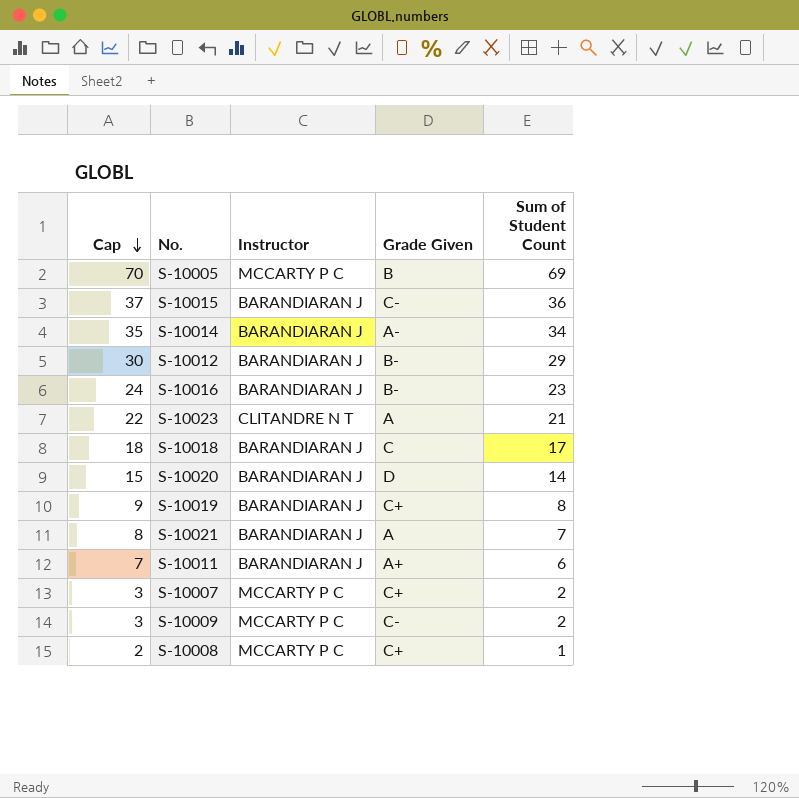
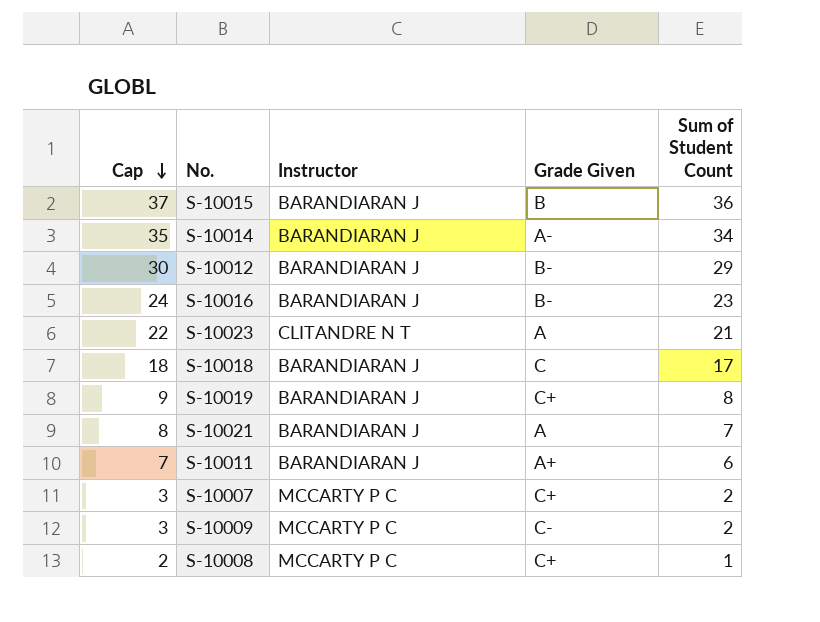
row S-10005: 70 | MCCARTY P C | B | 69 -> none
row S-10020: 15 | BARANDIARAN J | D | 14 -> none
S-10015 | Grade Given: C- -> B

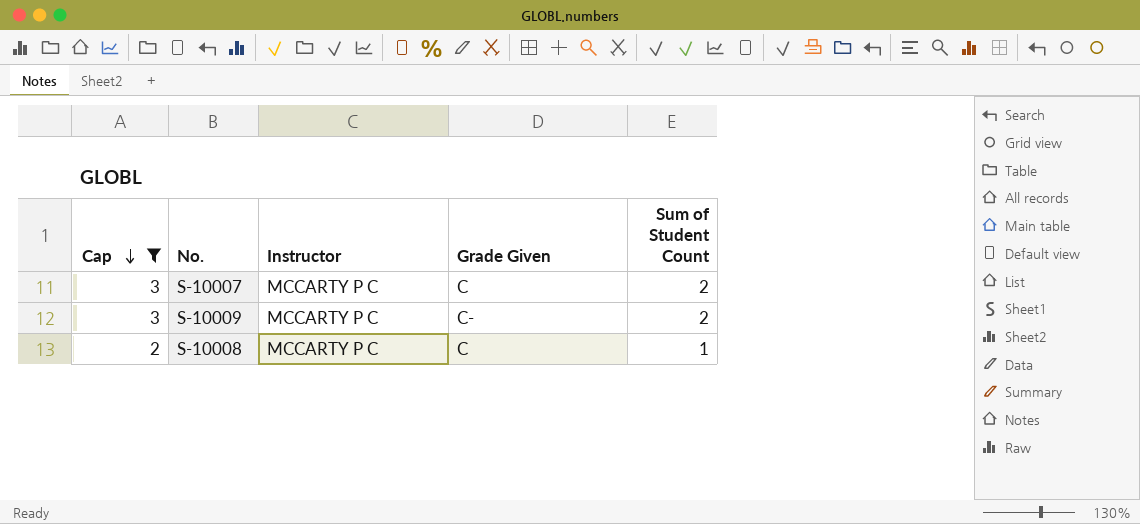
filter: none -> Cap <= 3
S-10007 | Grade Given: C+ -> C
S-10008 | Grade Given: C+ -> C

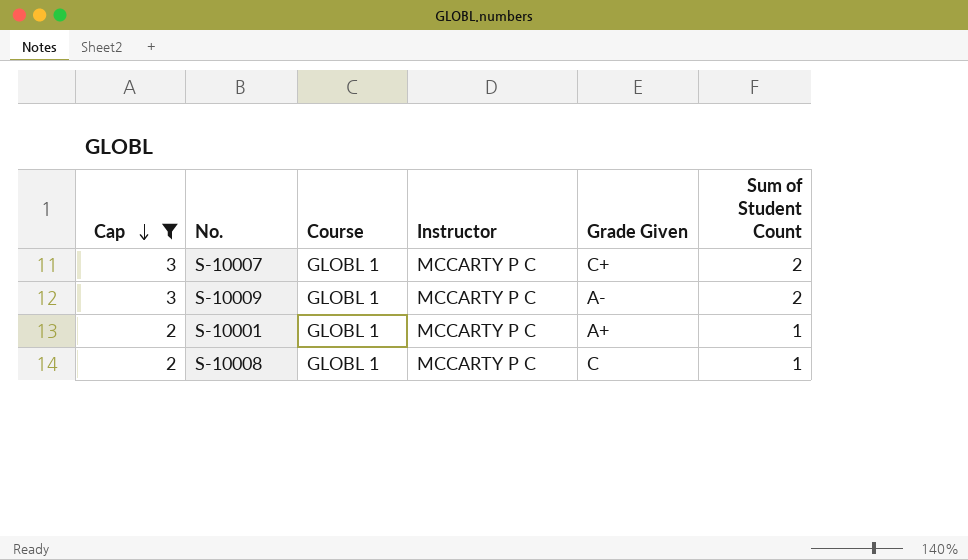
column Course | position: none -> 3
S-10007 | Grade Given: C -> C+
S-10009 | Grade Given: C- -> A-
row S-10001: none -> 2 | GLOBL 1 | MCCARTY P C | A+ | 1

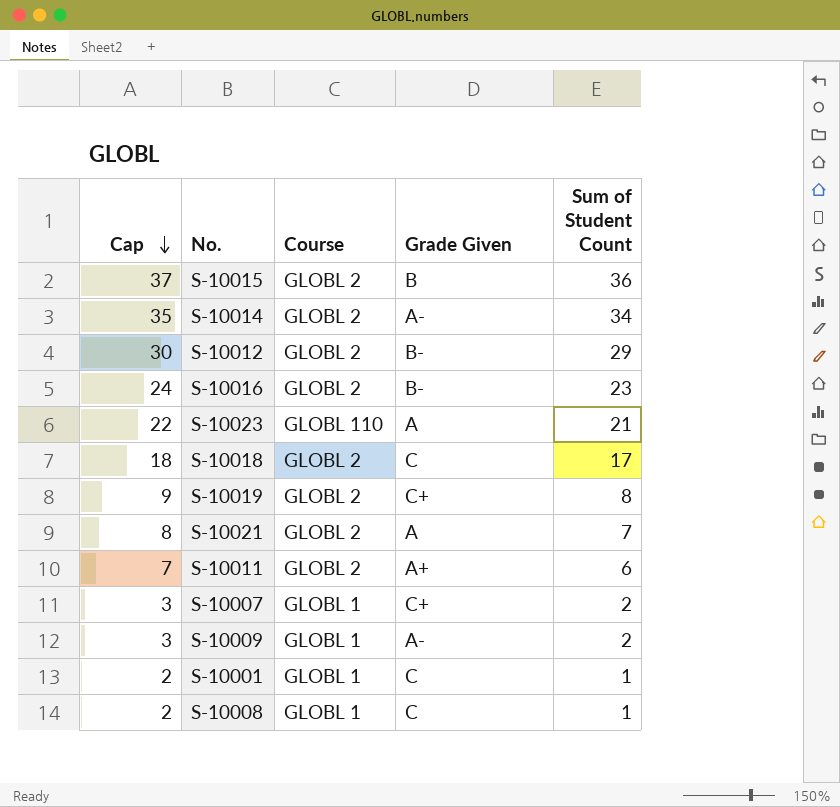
filter: Cap <= 3 -> none
column Instructor | position: 4 -> none
S-10001 | Grade Given: A+ -> C

